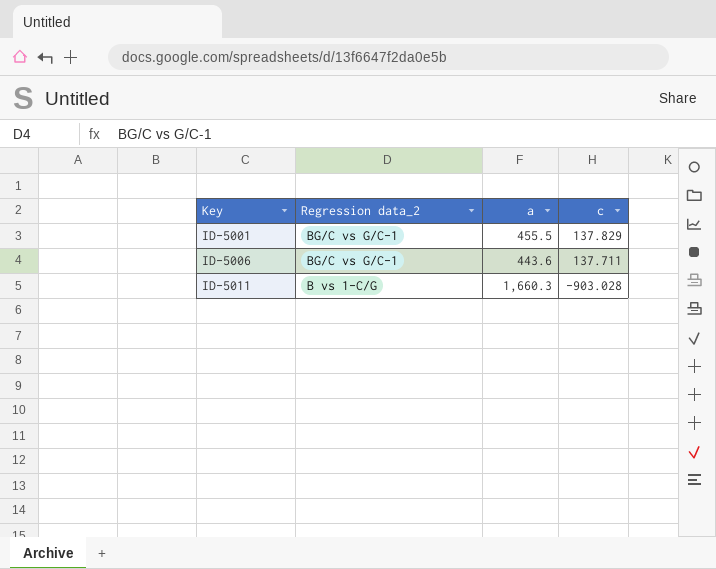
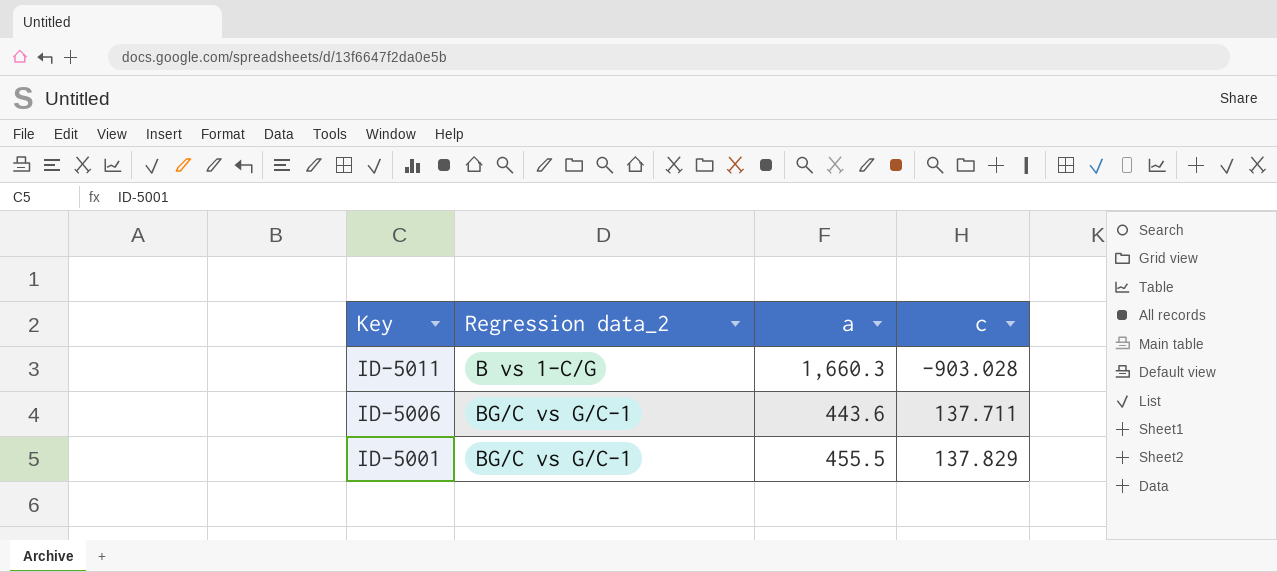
row order: Key ascending -> Key descending

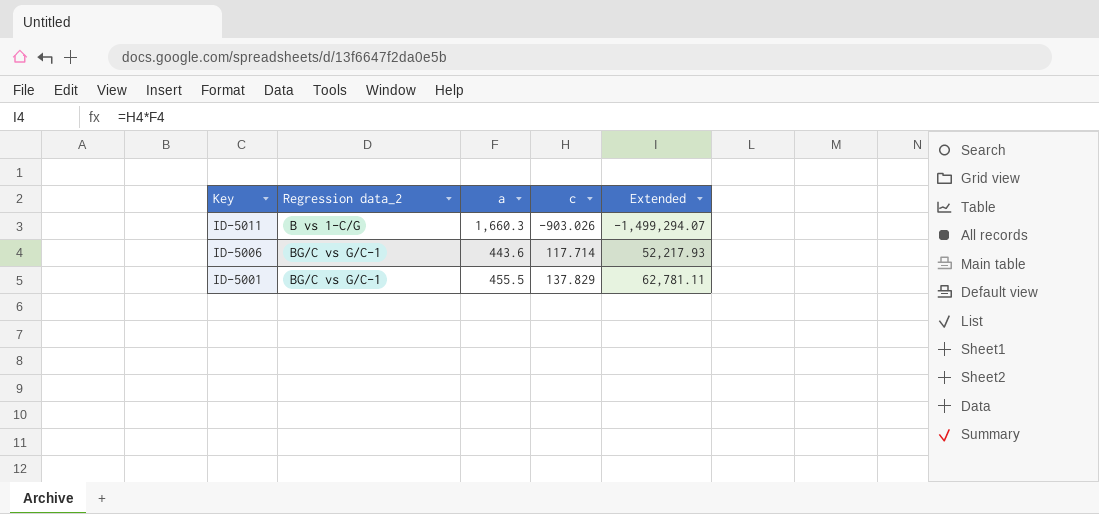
column Extended | formula: none -> [a] * [c]
ID-5011 | c: -903.028 -> -903.026
ID-5006 | c: 137.711 -> 117.714

